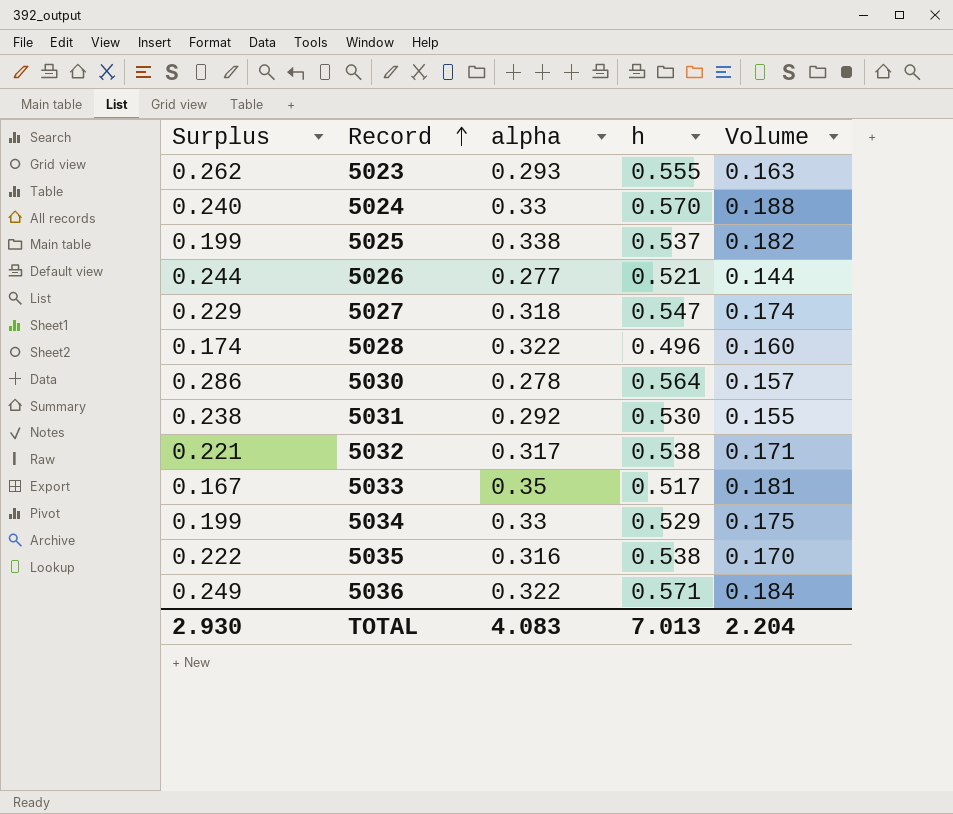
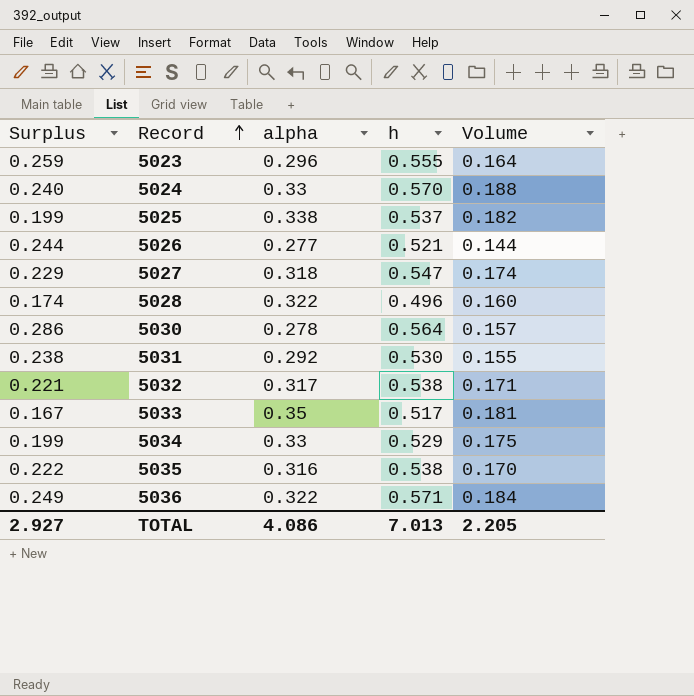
5023 | Surplus: 0.262 -> 0.259
5023 | alpha: 0.293 -> 0.296
5023 | Volume: 0.163 -> 0.164
TOTAL | Surplus: 2.930 -> 2.927
TOTAL | alpha: 4.083 -> 4.086
TOTAL | Volume: 2.204 -> 2.205

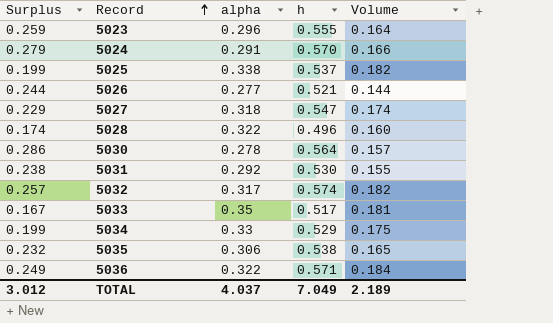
5024 | Surplus: 0.240 -> 0.279
5024 | alpha: 0.33 -> 0.291
5024 | Volume: 0.188 -> 0.166
5032 | Surplus: 0.221 -> 0.257
5032 | h: 0.538 -> 0.574
5032 | Volume: 0.171 -> 0.182
5035 | Surplus: 0.222 -> 0.232
5035 | alpha: 0.316 -> 0.306
5035 | Volume: 0.170 -> 0.165
TOTAL | Surplus: 2.927 -> 3.012
TOTAL | alpha: 4.086 -> 4.037
TOTAL | h: 7.013 -> 7.049
TOTAL | Volume: 2.205 -> 2.189

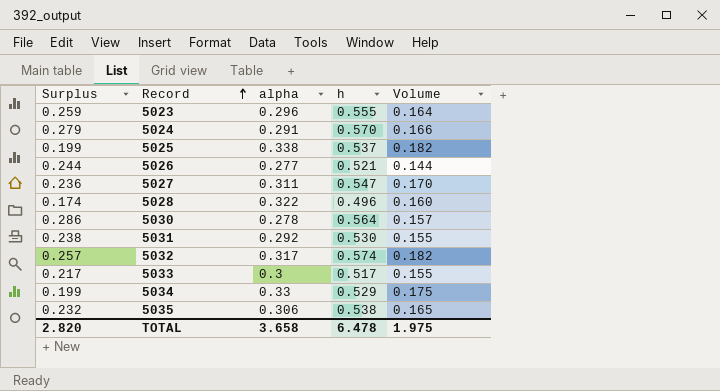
row 5036: 0.249 | 0.322 | 0.571 | 0.184 -> none
5027 | Surplus: 0.229 -> 0.236
5027 | alpha: 0.318 -> 0.311
5027 | Volume: 0.174 -> 0.170
5033 | Surplus: 0.167 -> 0.217
5033 | alpha: 0.35 -> 0.3
5033 | Volume: 0.181 -> 0.155
TOTAL | Surplus: 3.012 -> 2.820
TOTAL | alpha: 4.037 -> 3.658
TOTAL | h: 7.049 -> 6.478
TOTAL | Volume: 2.189 -> 1.975

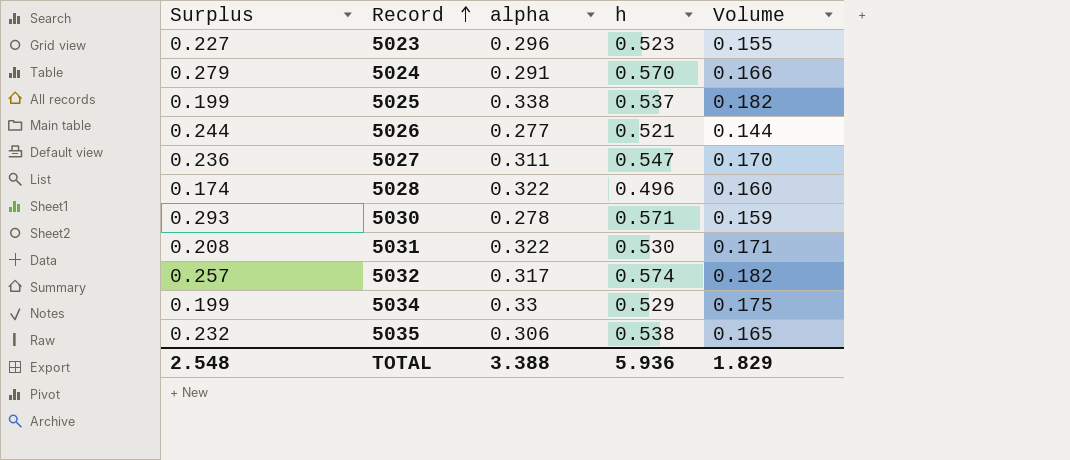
row 5033: 0.217 | 0.3 | 0.517 | 0.155 -> none
5023 | Surplus: 0.259 -> 0.227
5023 | h: 0.555 -> 0.523
5023 | Volume: 0.164 -> 0.155
5030 | Surplus: 0.286 -> 0.293
5030 | h: 0.564 -> 0.571
5030 | Volume: 0.157 -> 0.159
5031 | Surplus: 0.238 -> 0.208
5031 | alpha: 0.292 -> 0.322
5031 | Volume: 0.155 -> 0.171
TOTAL | Surplus: 2.820 -> 2.548
TOTAL | alpha: 3.658 -> 3.388
TOTAL | h: 6.478 -> 5.936
TOTAL | Volume: 1.975 -> 1.829

